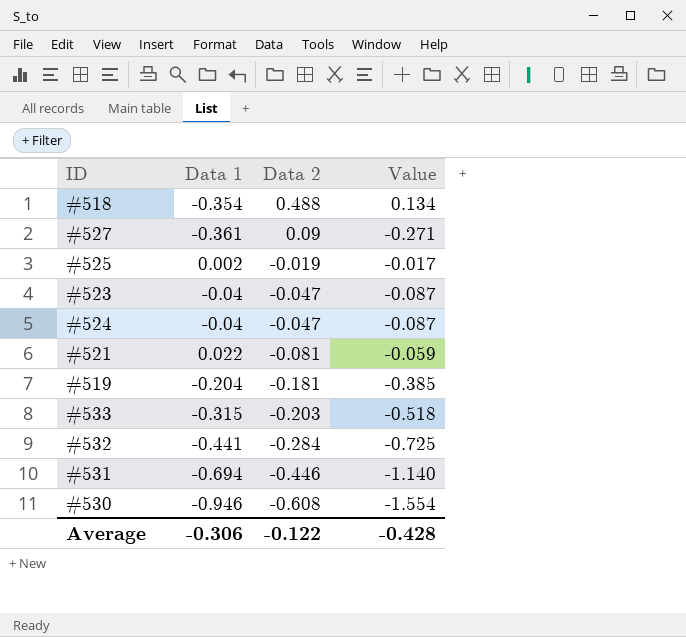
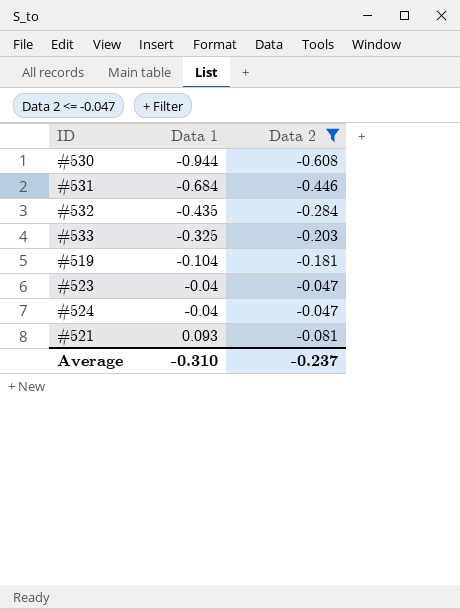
filter: none -> Data 2 <= -0.047
row order: Data 2 descending -> Data 1 ascending
column Value | formula: [Data 1] + [Data 2] -> none
#530 | Data 1: -0.946 -> -0.944
#531 | Data 1: -0.694 -> -0.684
#532 | Data 1: -0.441 -> -0.435
#533 | Data 1: -0.315 -> -0.325
#519 | Data 1: -0.204 -> -0.104
#521 | Data 1: 0.022 -> 0.093
Average | Data 1: -0.306 -> -0.310
Average | Data 2: -0.122 -> -0.237

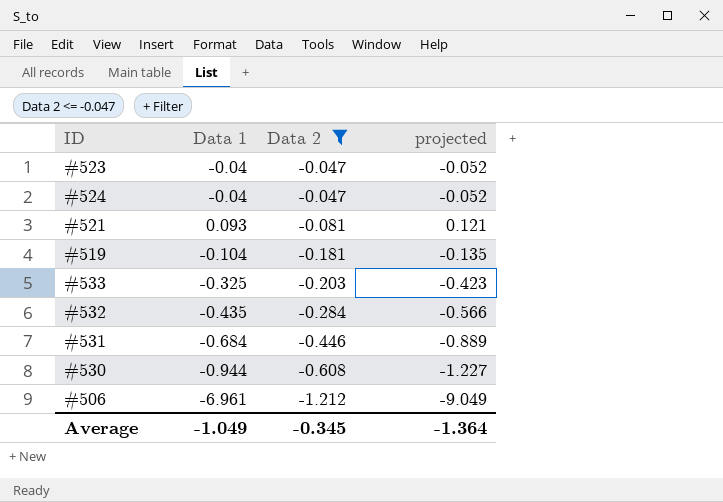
row order: Data 1 ascending -> Data 2 descending
column projected | formula: none -> [Data 1] * 1.3
row #506: none -> -6.961 | -1.212 | -9.049
Average | Data 1: -0.310 -> -1.049
Average | Data 2: -0.237 -> -0.345

